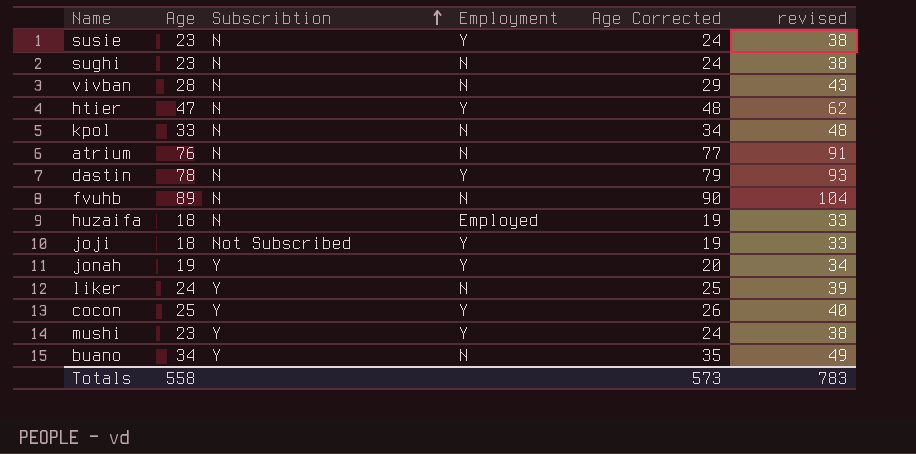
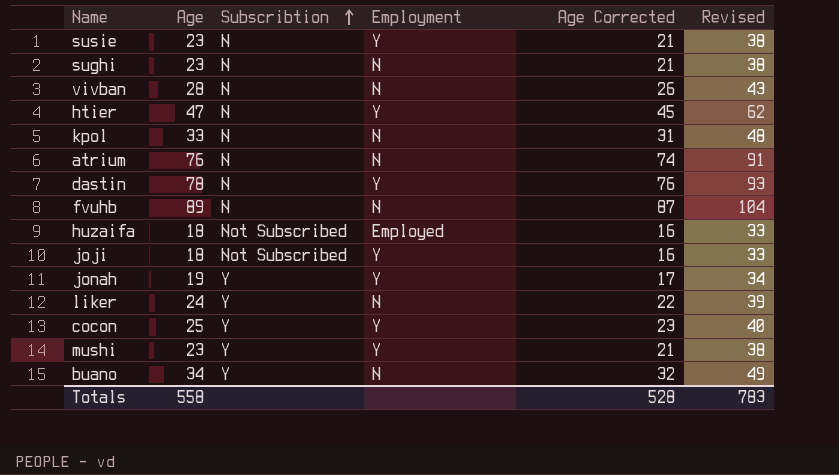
column Age Corrected | formula: [Age] + 1 -> [Age] - 2
column name: revised -> Revised
huzaifa | Subscribtion: N -> Not Subscribed
Totals | Age Corrected: 573 -> 528

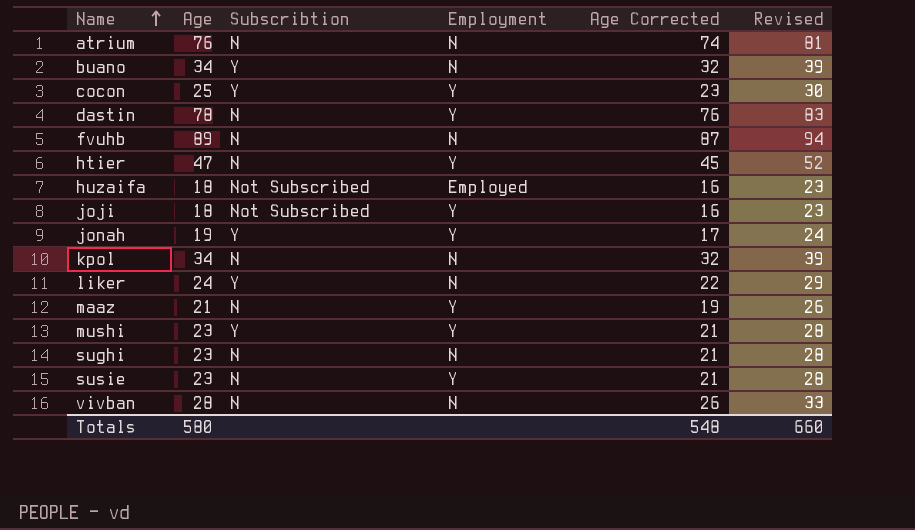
row order: Subscribtion ascending -> Name ascending
column Revised | formula: [Age] + 15 -> [Age] + 5
kpol | Age: 33 -> 34
kpol | Age Corrected: 31 -> 32
row maaz: none -> 21 | N | Y | 19 | 26
Totals | Age: 558 -> 580
Totals | Age Corrected: 528 -> 548
Totals | Revised: 783 -> 660

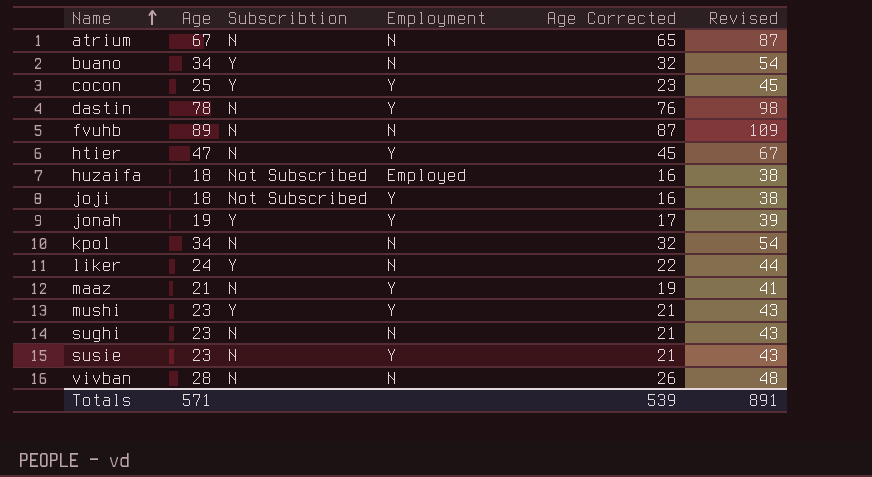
column Revised | formula: [Age] + 5 -> [Age] + 20
atrium | Age: 76 -> 67
atrium | Age Corrected: 74 -> 65
Totals | Age: 580 -> 571
Totals | Age Corrected: 548 -> 539
Totals | Revised: 660 -> 891

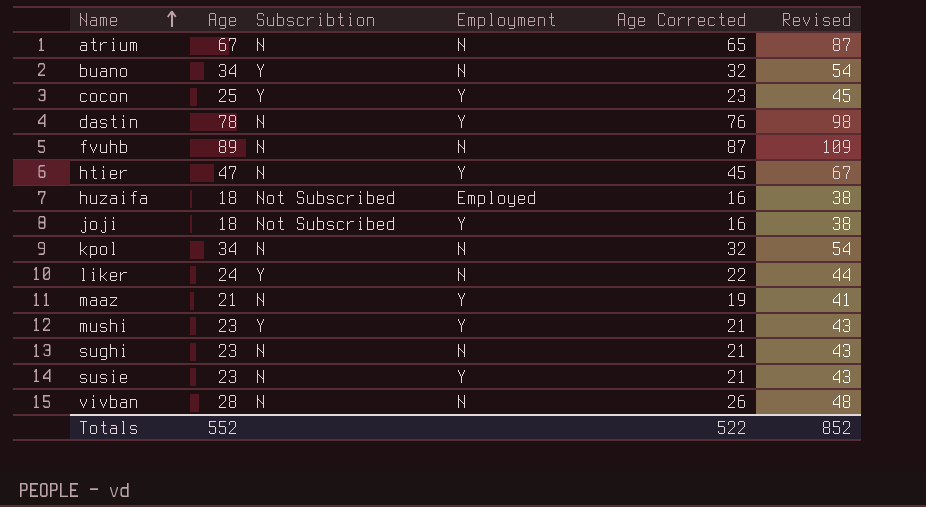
row jonah: 19 | Y | Y | 17 | 39 -> none
Totals | Age: 571 -> 552
Totals | Age Corrected: 539 -> 522
Totals | Revised: 891 -> 852

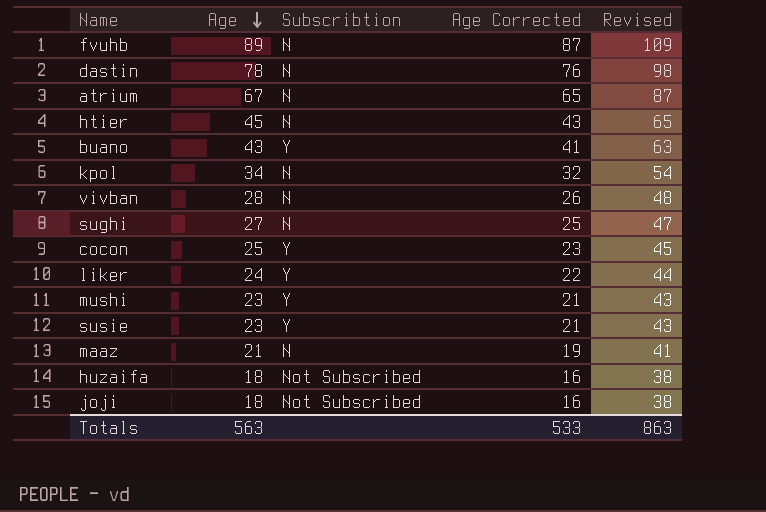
row order: Name ascending -> Age descending
column Employment | position: 4 -> none
htier | Age: 47 -> 45
htier | Age Corrected: 45 -> 43
htier | Revised: 67 -> 65
buano | Age: 34 -> 43
buano | Age Corrected: 32 -> 41
buano | Revised: 54 -> 63
sughi | Age: 23 -> 27
sughi | Age Corrected: 21 -> 25
sughi | Revised: 43 -> 47
susie | Subscribtion: N -> Y
Totals | Age: 552 -> 563
Totals | Age Corrected: 522 -> 533
Totals | Revised: 852 -> 863

